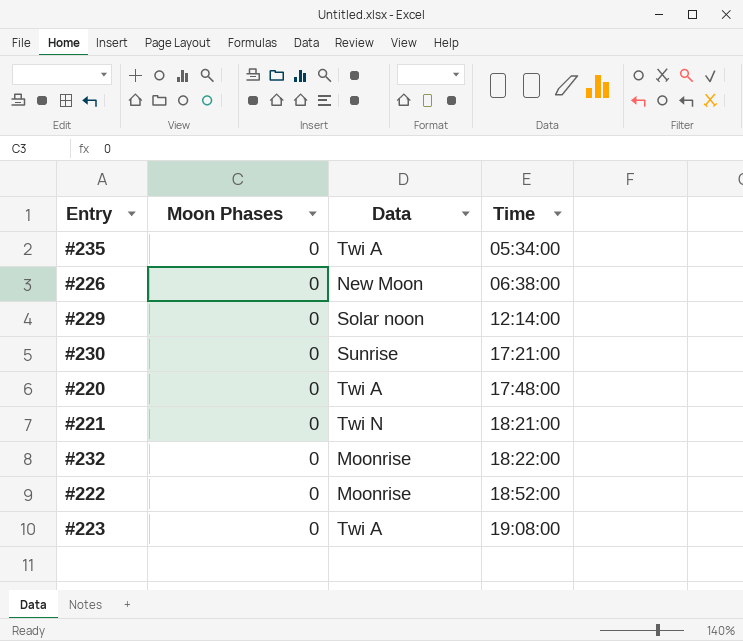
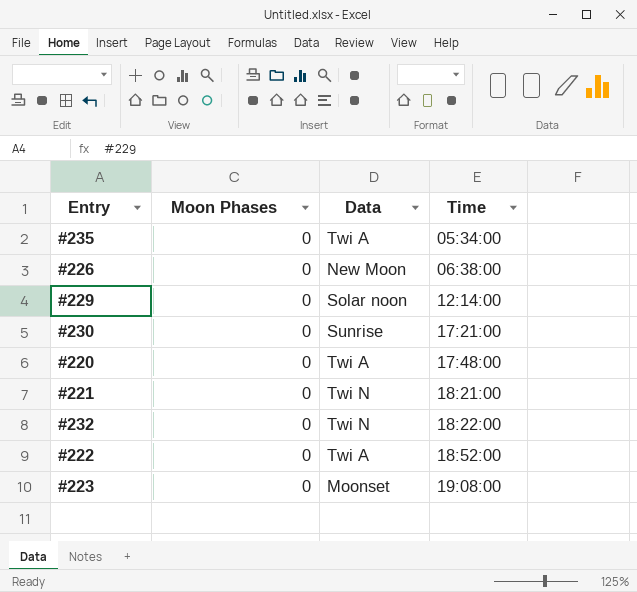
#232 | Data: Moonrise -> Twi N
#222 | Data: Moonrise -> Twi A
#223 | Data: Twi A -> Moonset

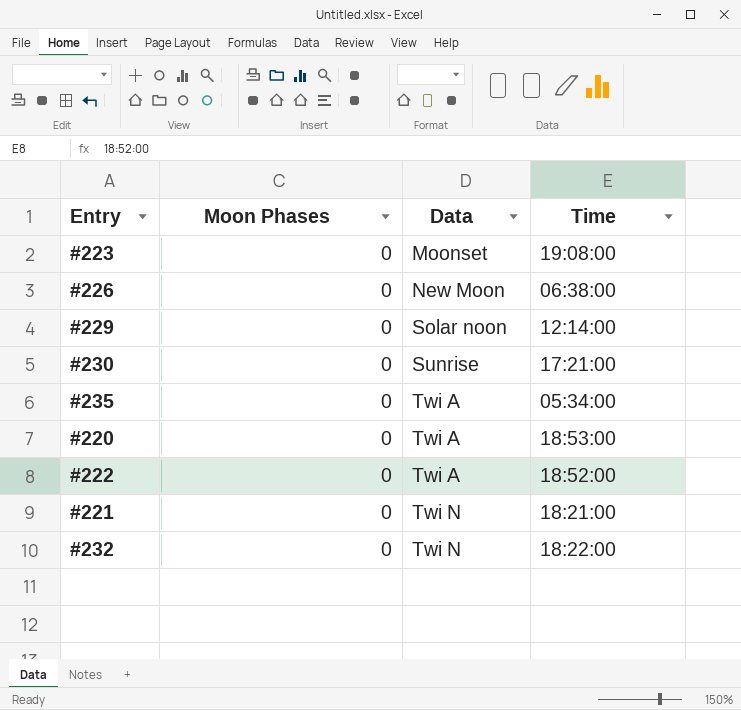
row order: Time ascending -> Data ascending
#220 | Time: 17:48:00 -> 18:53:00

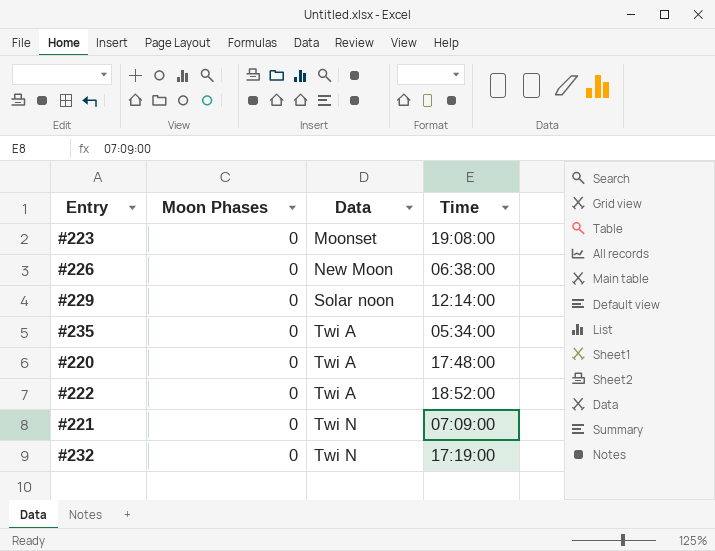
row #230: 0 | Sunrise | 17:21:00 -> none
#220 | Time: 18:53:00 -> 17:48:00
#221 | Time: 18:21:00 -> 07:09:00
#232 | Time: 18:22:00 -> 17:19:00

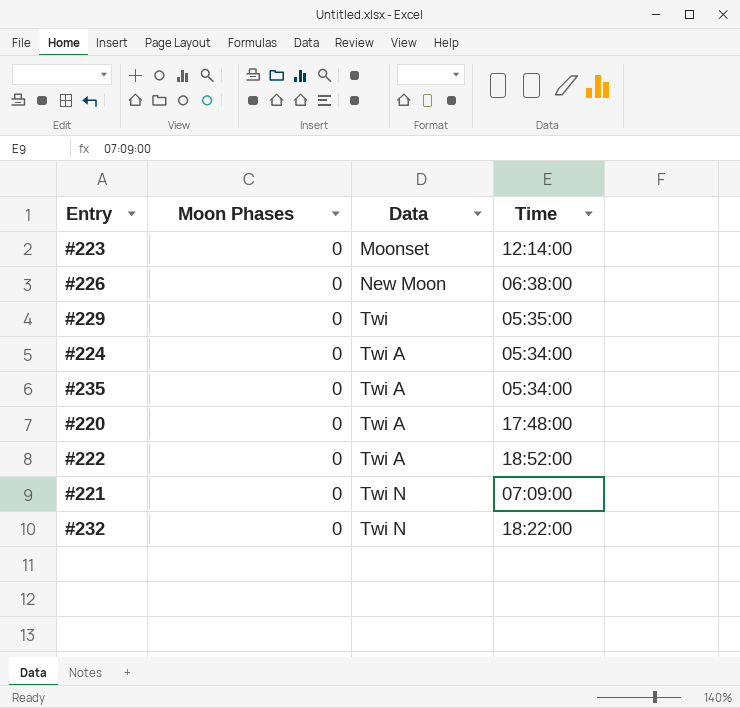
#223 | Time: 19:08:00 -> 12:14:00
#229 | Data: Solar noon -> Twi
#229 | Time: 12:14:00 -> 05:35:00
row #224: none -> 0 | Twi A | 05:34:00
#232 | Time: 17:19:00 -> 18:22:00

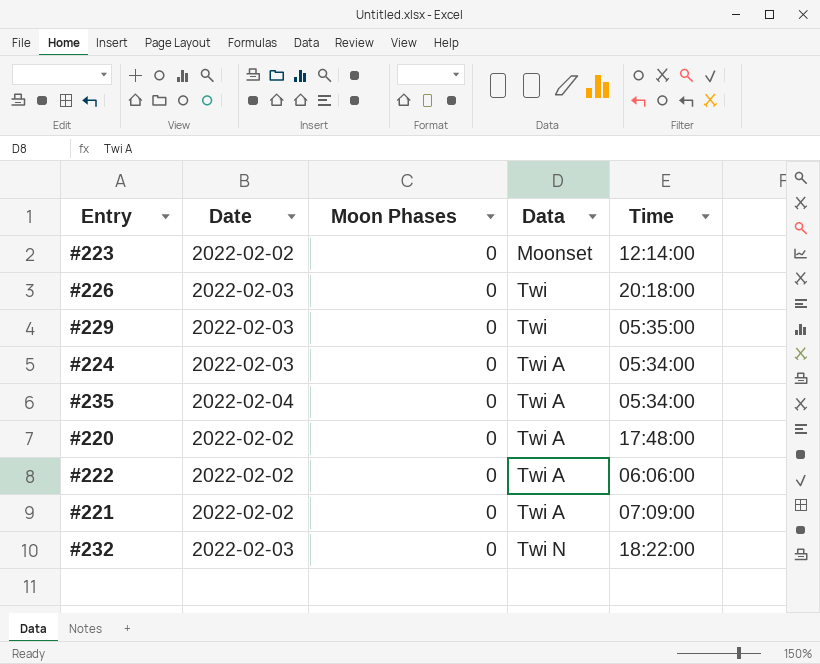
column Date | position: none -> 2
#226 | Data: New Moon -> Twi
#226 | Time: 06:38:00 -> 20:18:00
#222 | Time: 18:52:00 -> 06:06:00
#221 | Data: Twi N -> Twi A

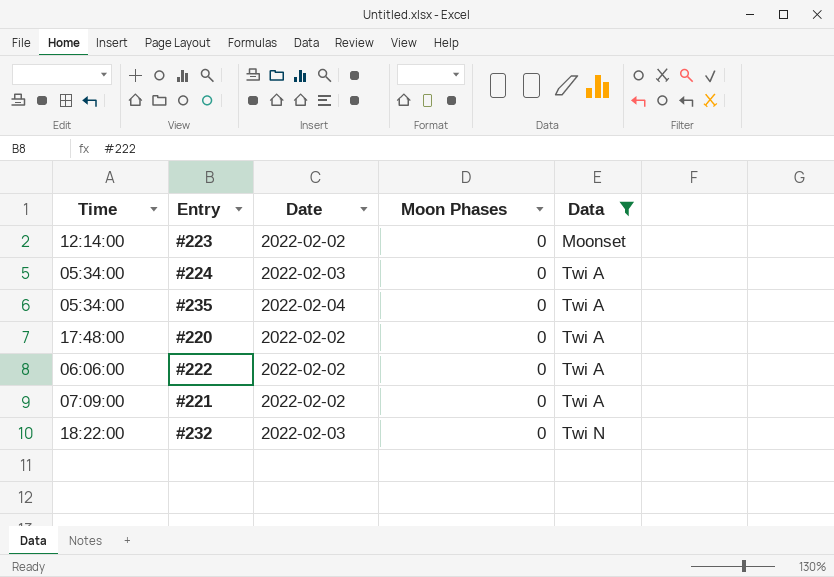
filter: none -> Data != Twi
column Time | position: 5 -> 1

